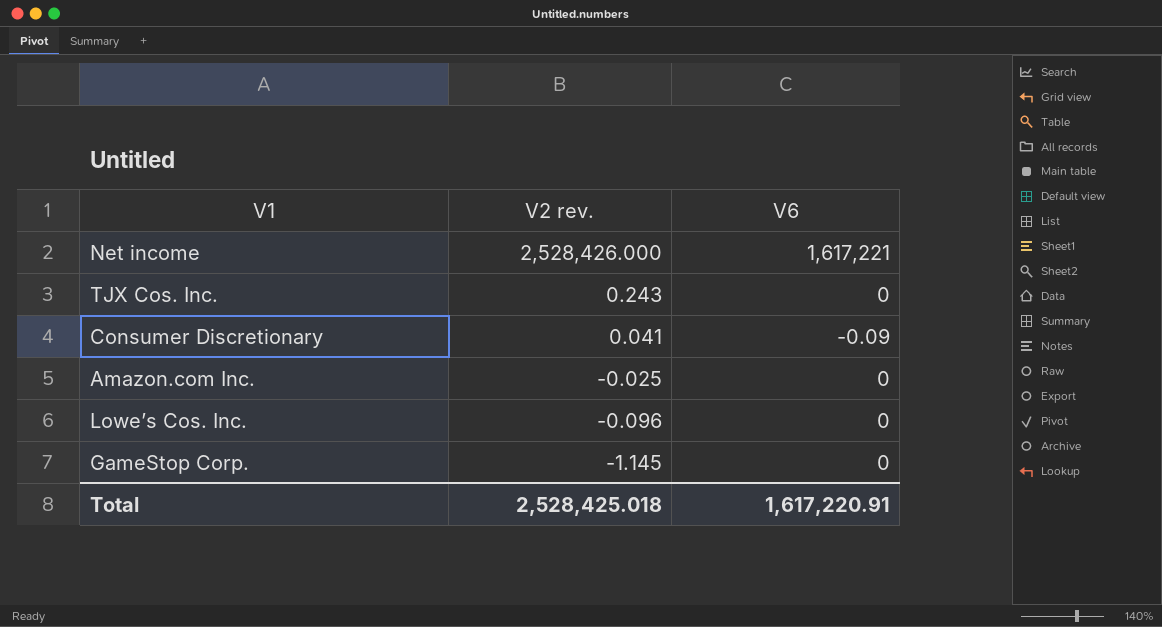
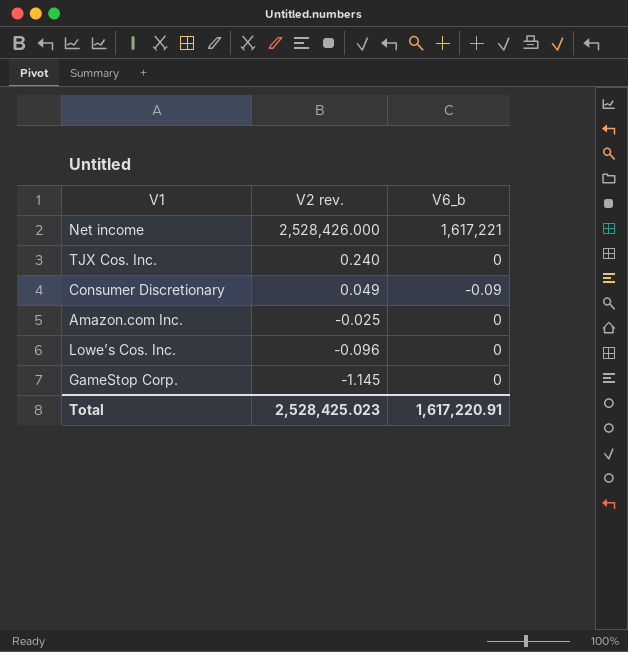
column name: V6 -> V6_b
TJX Cos. Inc. | V2 rev.: 0.243 -> 0.240
Consumer Discretionary | V2 rev.: 0.041 -> 0.049
Total | V2 rev.: 2,528,425.018 -> 2,528,425.023

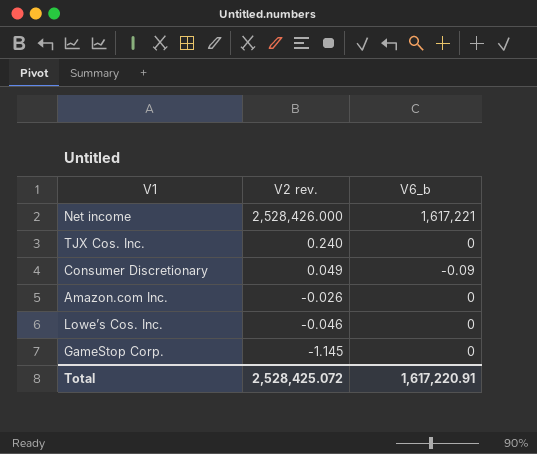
Amazon.com Inc. | V2 rev.: -0.025 -> -0.026
Lowe’s Cos. Inc. | V2 rev.: -0.096 -> -0.046
Total | V2 rev.: 2,528,425.023 -> 2,528,425.072

